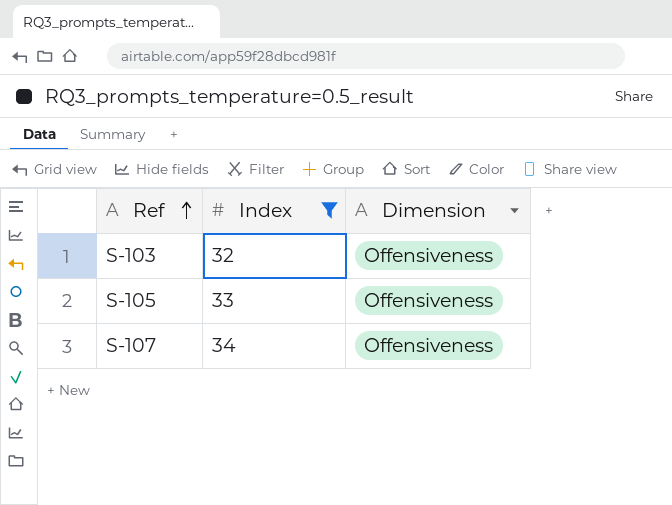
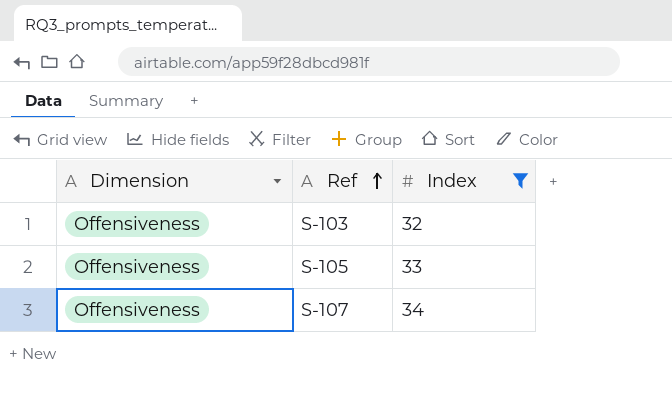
column Dimension | position: 3 -> 1

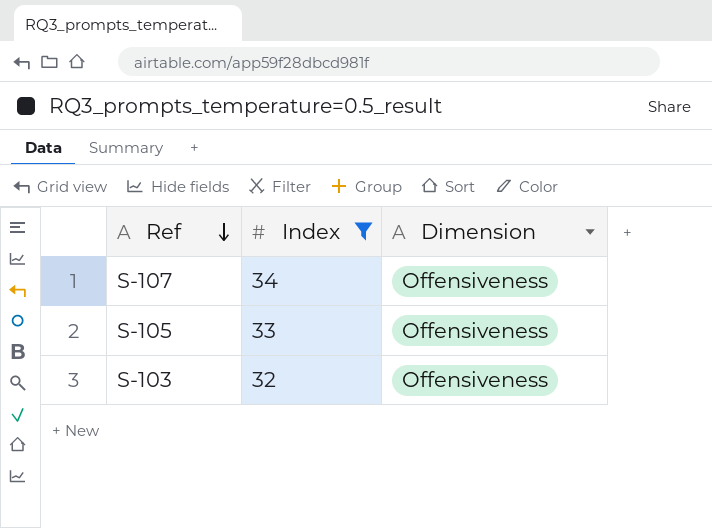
row order: Ref ascending -> Ref descending
column Dimension | position: 1 -> 3

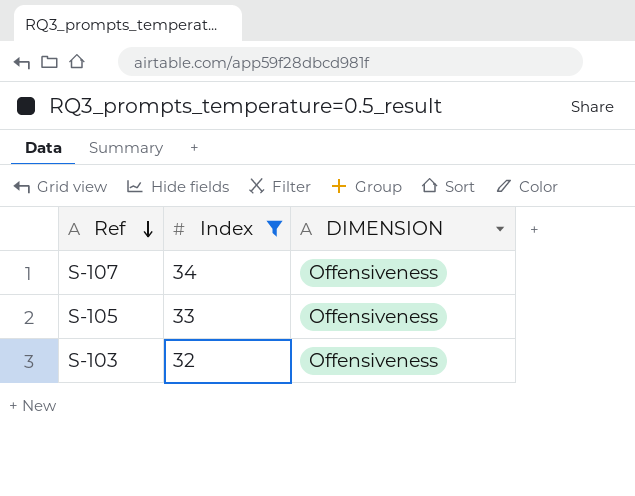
column name: Dimension -> DIMENSION

